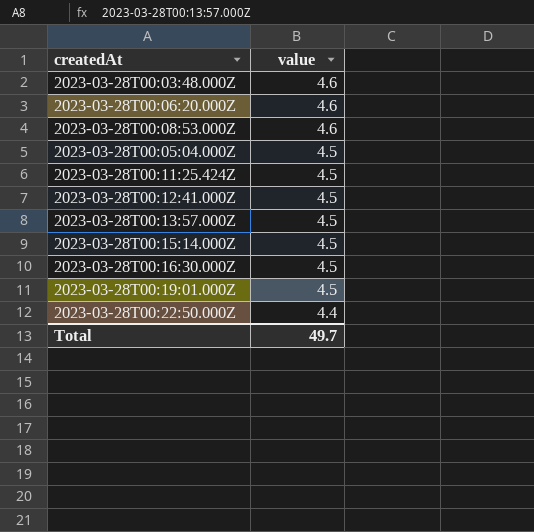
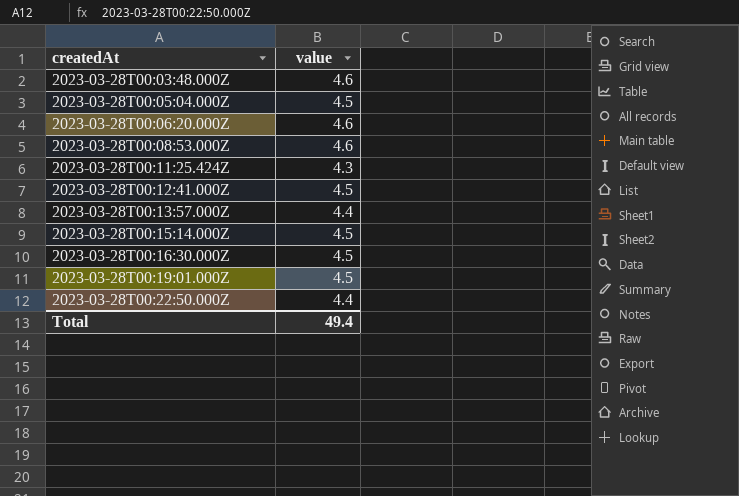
row order: value descending -> createdAt ascending
2023-03-28T00:11:25.424Z | value: 4.5 -> 4.3
2023-03-28T00:13:57.000Z | value: 4.5 -> 4.4
Total | value: 49.7 -> 49.4

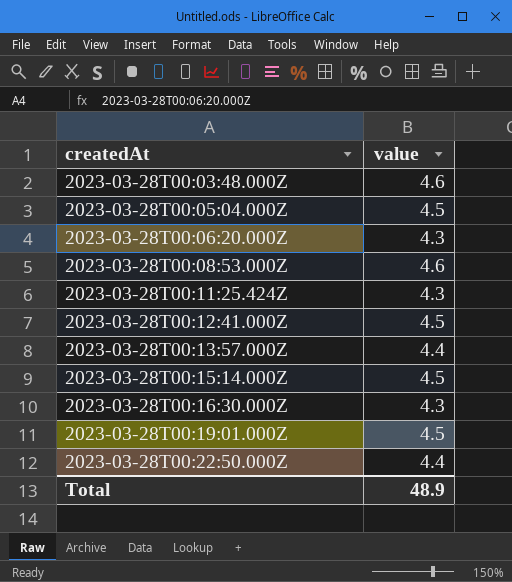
2023-03-28T00:06:20.000Z | value: 4.6 -> 4.3
2023-03-28T00:16:30.000Z | value: 4.5 -> 4.3
Total | value: 49.4 -> 48.9

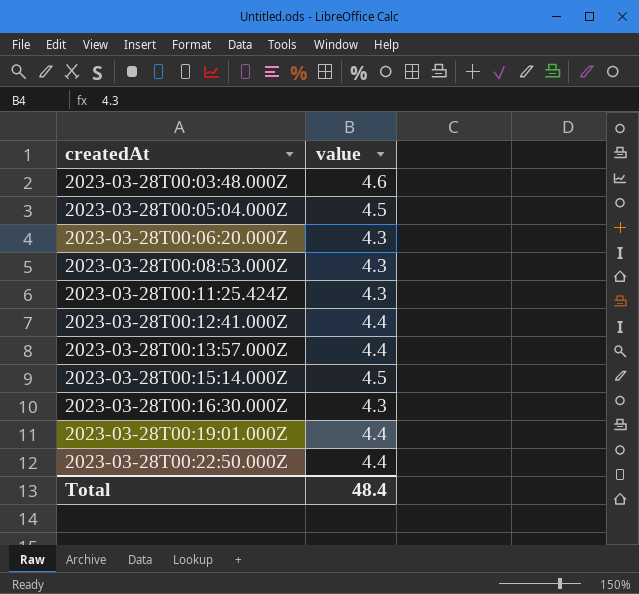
2023-03-28T00:08:53.000Z | value: 4.6 -> 4.3
2023-03-28T00:12:41.000Z | value: 4.5 -> 4.4
2023-03-28T00:19:01.000Z | value: 4.5 -> 4.4
Total | value: 48.9 -> 48.4

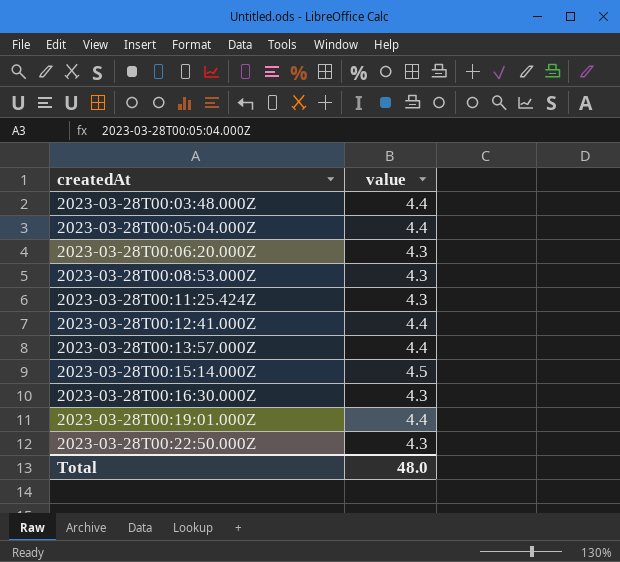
2023-03-28T00:03:48.000Z | value: 4.6 -> 4.4
2023-03-28T00:05:04.000Z | value: 4.5 -> 4.4
2023-03-28T00:22:50.000Z | value: 4.4 -> 4.3
Total | value: 48.4 -> 48.0

